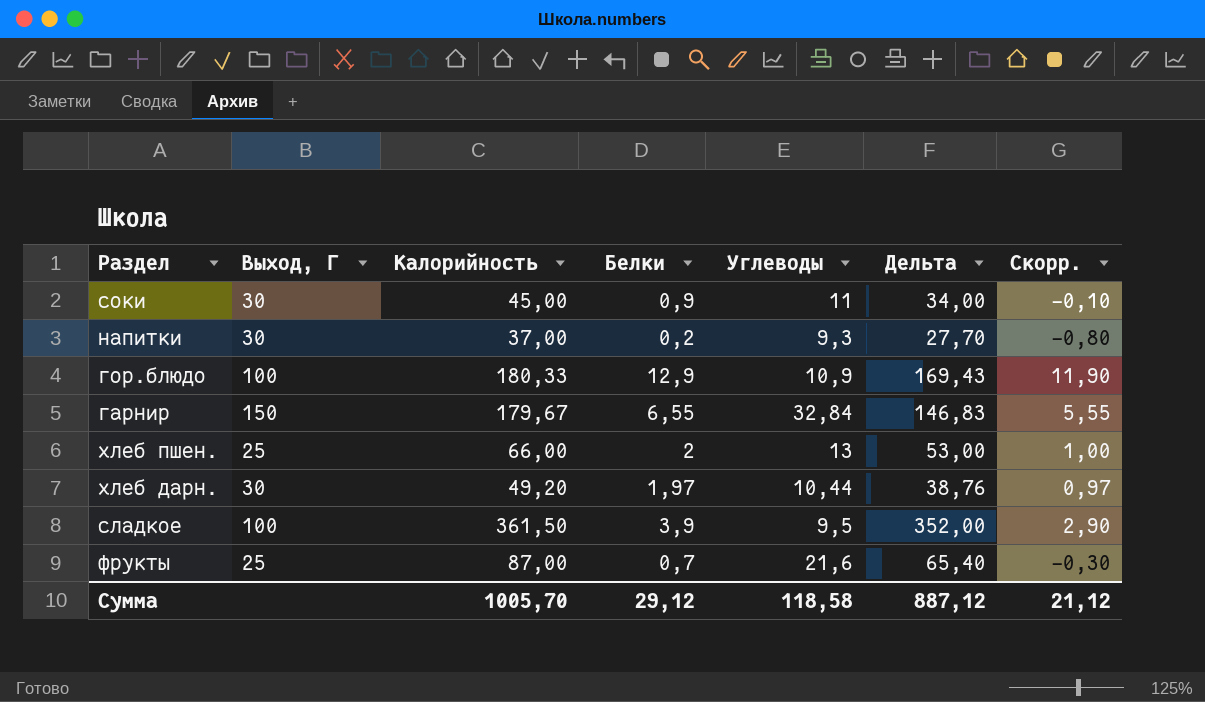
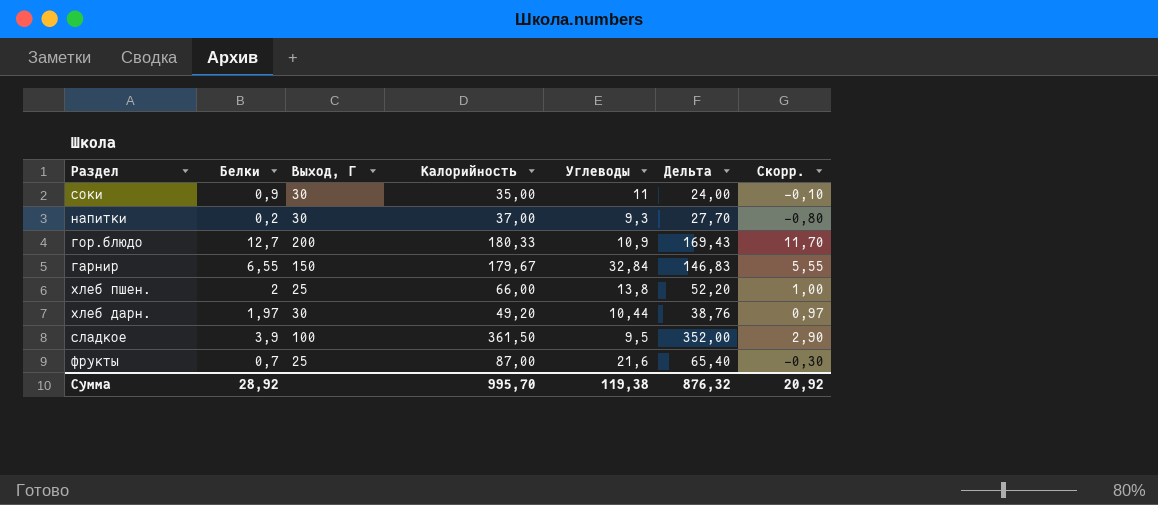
column Белки | position: 4 -> 2
соки | Калорийность: 45,00 -> 35,00
соки | Дельта: 34,00 -> 24,00
гор.блюдо | Белки: 12,9 -> 12,7
гор.блюдо | Выход, Г: 100 -> 200
гор.блюдо | Скорр.: 11,90 -> 11,70
хлеб пшен. | Углеводы: 13 -> 13,8
хлеб пшен. | Дельта: 53,00 -> 52,20
Сумма | Белки: 29,12 -> 28,92
Сумма | Калорийность: 1005,70 -> 995,70
Сумма | Углеводы: 118,58 -> 119,38
Сумма | Дельта: 887,12 -> 876,32
Сумма | Скорр.: 21,12 -> 20,92

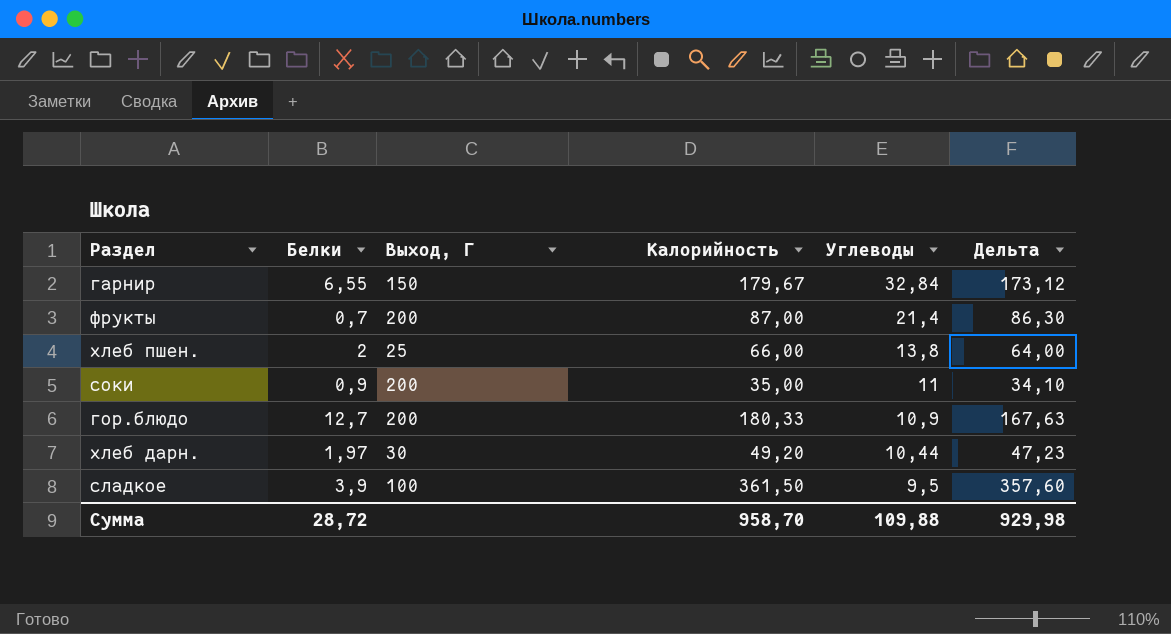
row order: none -> Углеводы descending
column Скорр. | formula: [Белки] - 1 -> none
column Дельта | formula: [Калорийность] - [Углеводы] -> [Калорийность] - [Белки]
row напитки: 0,2 | 30 | 37,00 | 9,3 | 27,70 | -0,80 -> none
фрукты | Выход, Г: 25 -> 200
фрукты | Углеводы: 21,6 -> 21,4
соки | Выход, Г: 30 -> 200
Сумма | Белки: 28,92 -> 28,72
Сумма | Калорийность: 995,70 -> 958,70
Сумма | Углеводы: 119,38 -> 109,88
Сумма | Дельта: 876,32 -> 929,98

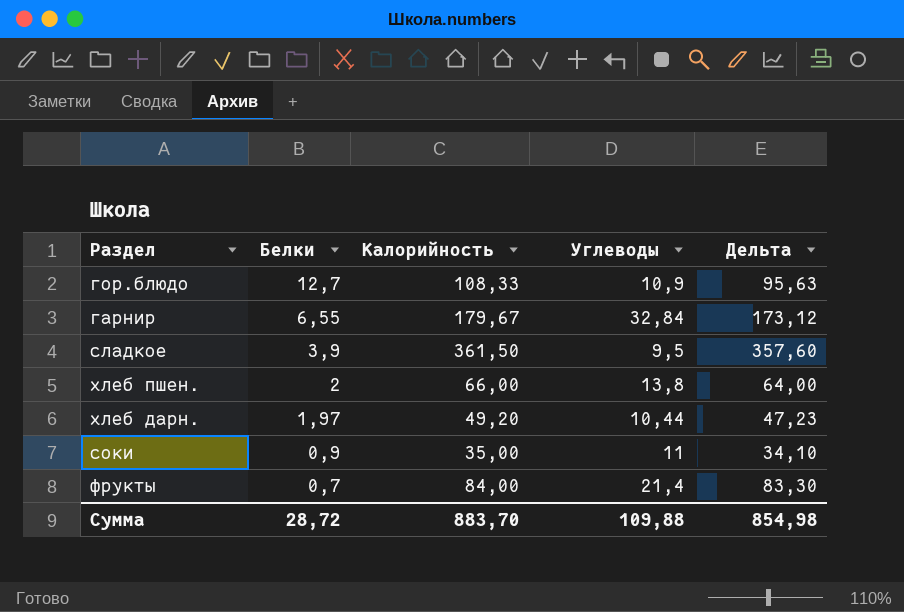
row order: Углеводы descending -> Белки descending
column Выход, Г | position: 3 -> none
гор.блюдо | Калорийность: 180,33 -> 108,33
гор.блюдо | Дельта: 167,63 -> 95,63
фрукты | Калорийность: 87,00 -> 84,00
фрукты | Дельта: 86,30 -> 83,30
Сумма | Калорийность: 958,70 -> 883,70
Сумма | Дельта: 929,98 -> 854,98

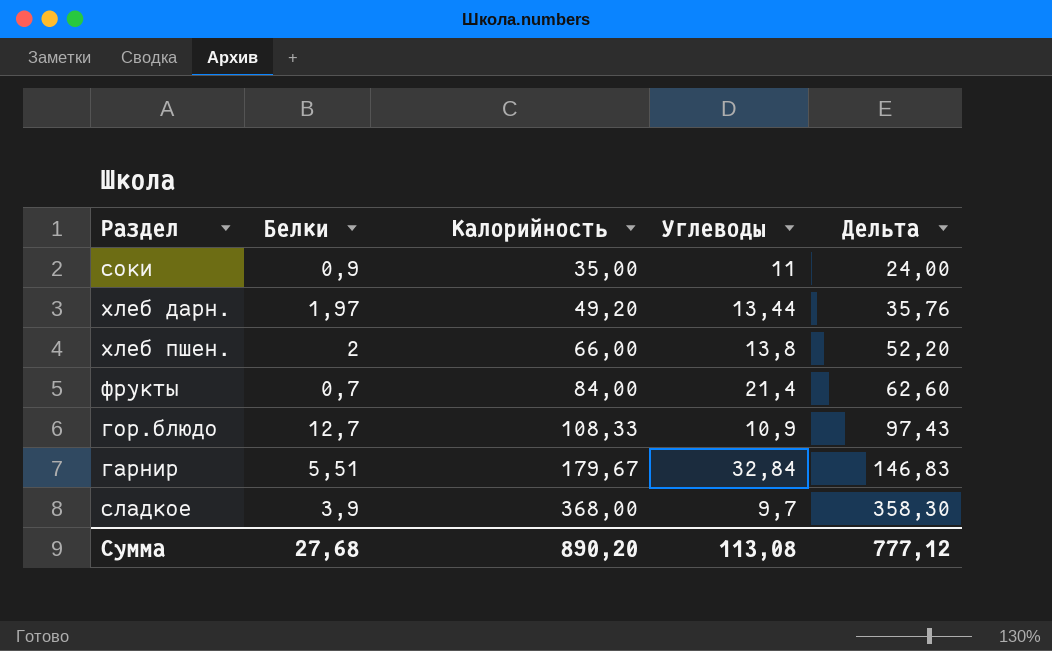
row order: Белки descending -> Калорийность ascending
column Дельта | formula: [Калорийность] - [Белки] -> [Калорийность] - [Углеводы]
хлеб дарн. | Углеводы: 10,44 -> 13,44
гарнир | Белки: 6,55 -> 5,51
сладкое | Калорийность: 361,50 -> 368,00
сладкое | Углеводы: 9,5 -> 9,7
Сумма | Белки: 28,72 -> 27,68
Сумма | Калорийность: 883,70 -> 890,20
Сумма | Углеводы: 109,88 -> 113,08
Сумма | Дельта: 854,98 -> 777,12

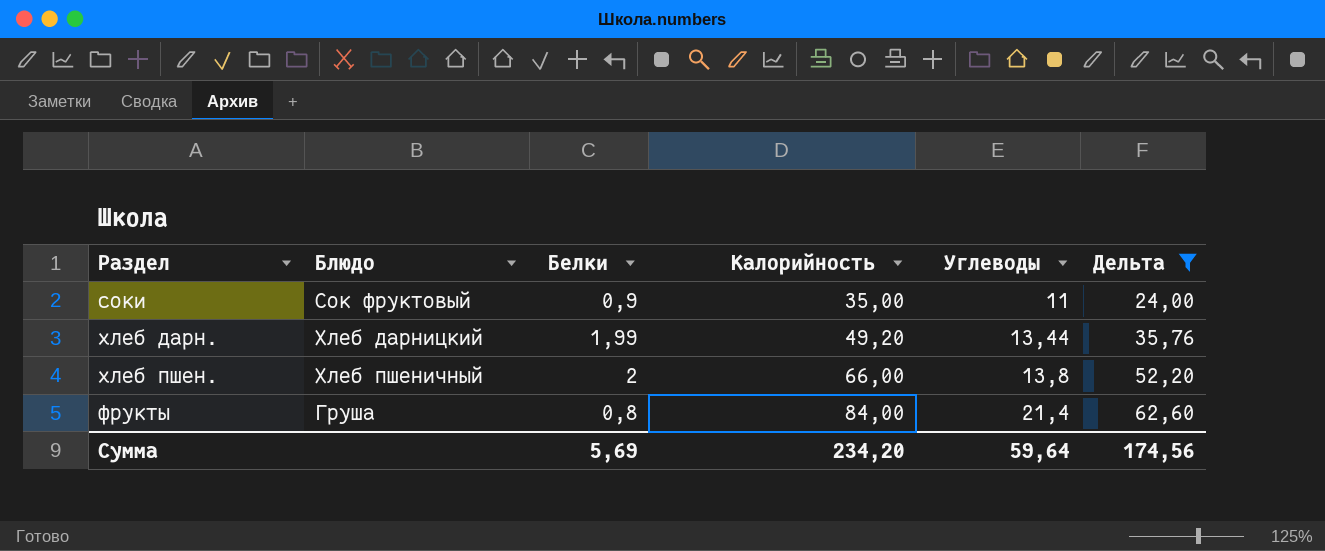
filter: none -> Дельта <= 62,60
column Блюдо | position: none -> 2
хлеб дарн. | Белки: 1,97 -> 1,99
фрукты | Белки: 0,7 -> 0,8
Сумма | Белки: 27,68 -> 5,69
Сумма | Калорийность: 890,20 -> 234,20
Сумма | Углеводы: 113,08 -> 59,64
Сумма | Дельта: 777,12 -> 174,56

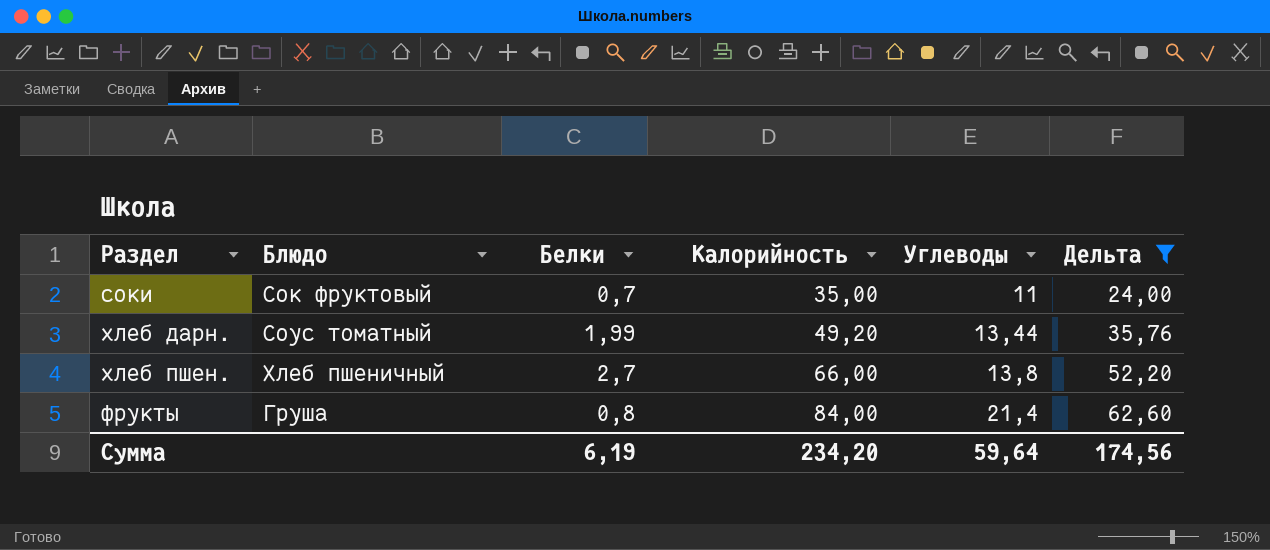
соки | Белки: 0,9 -> 0,7
хлеб дарн. | Блюдо: Хлеб дарницкий -> Соус томатный
хлеб пшен. | Белки: 2 -> 2,7
Сумма | Белки: 5,69 -> 6,19

